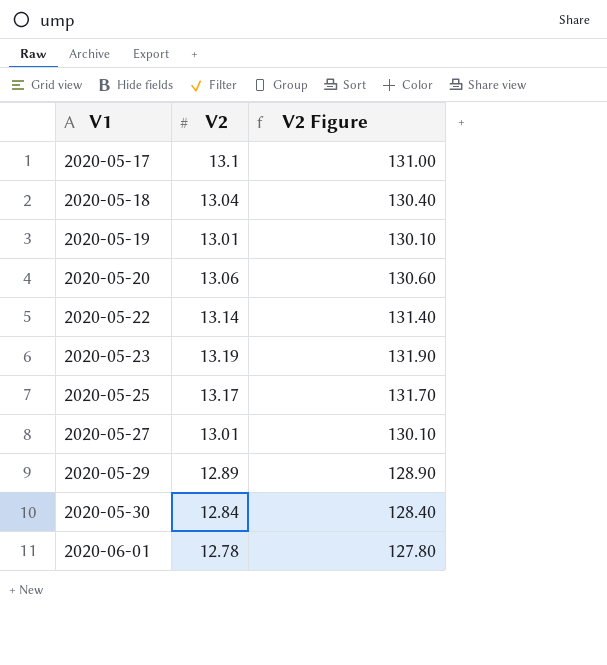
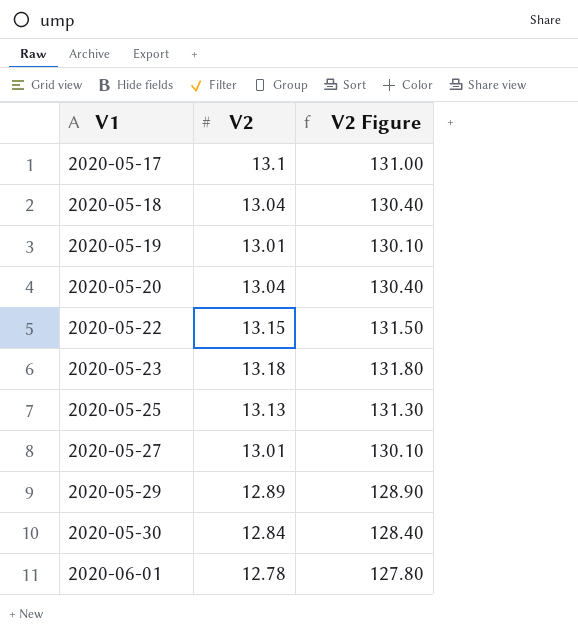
2020-05-20 | V2: 13.06 -> 13.04
2020-05-20 | V2 Figure: 130.60 -> 130.40
2020-05-22 | V2: 13.14 -> 13.15
2020-05-22 | V2 Figure: 131.40 -> 131.50
2020-05-23 | V2: 13.19 -> 13.18
2020-05-23 | V2 Figure: 131.90 -> 131.80
2020-05-25 | V2: 13.17 -> 13.13
2020-05-25 | V2 Figure: 131.70 -> 131.30

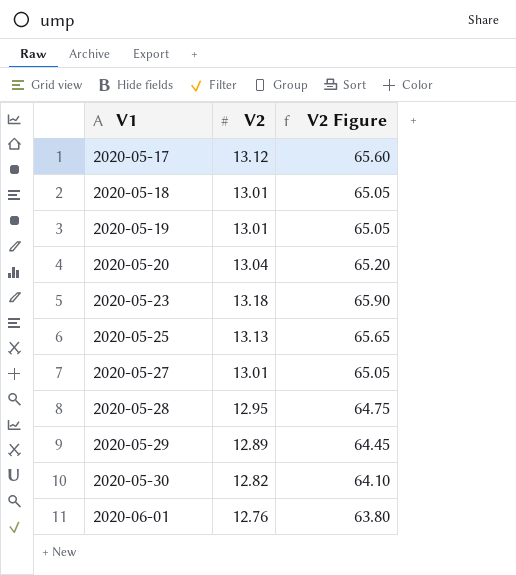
column V2 Figure | formula: [V2] * 10 -> [V2] * 5
row 2020-05-22: 13.15 | 131.50 -> none
2020-05-17 | V2: 13.1 -> 13.12
2020-05-18 | V2: 13.04 -> 13.01
row 2020-05-28: none -> 12.95 | 64.75
2020-05-30 | V2: 12.84 -> 12.82
2020-06-01 | V2: 12.78 -> 12.76

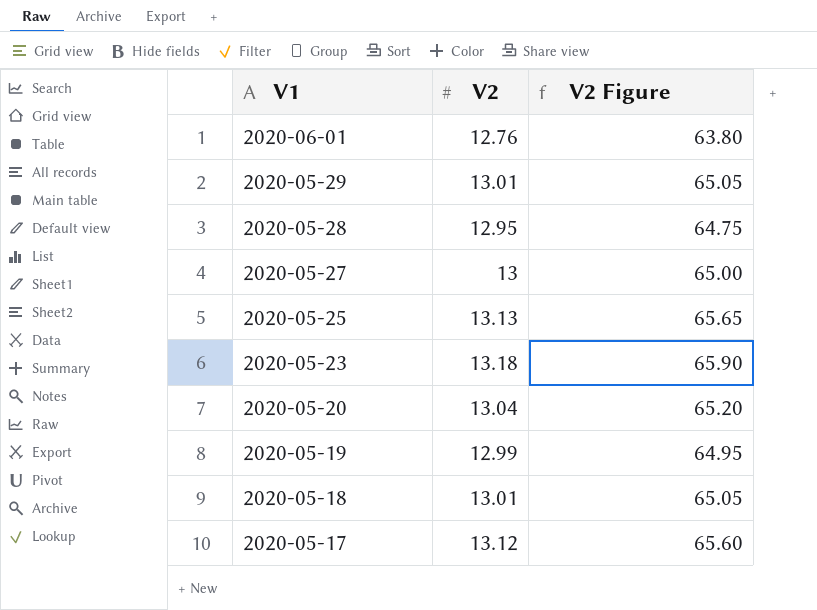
row order: V1 ascending -> V1 descending
row 2020-05-30: 12.82 | 64.10 -> none
2020-05-29 | V2: 12.89 -> 13.01
2020-05-29 | V2 Figure: 64.45 -> 65.05
2020-05-27 | V2: 13.01 -> 13
2020-05-27 | V2 Figure: 65.05 -> 65.00
2020-05-19 | V2: 13.01 -> 12.99
2020-05-19 | V2 Figure: 65.05 -> 64.95

